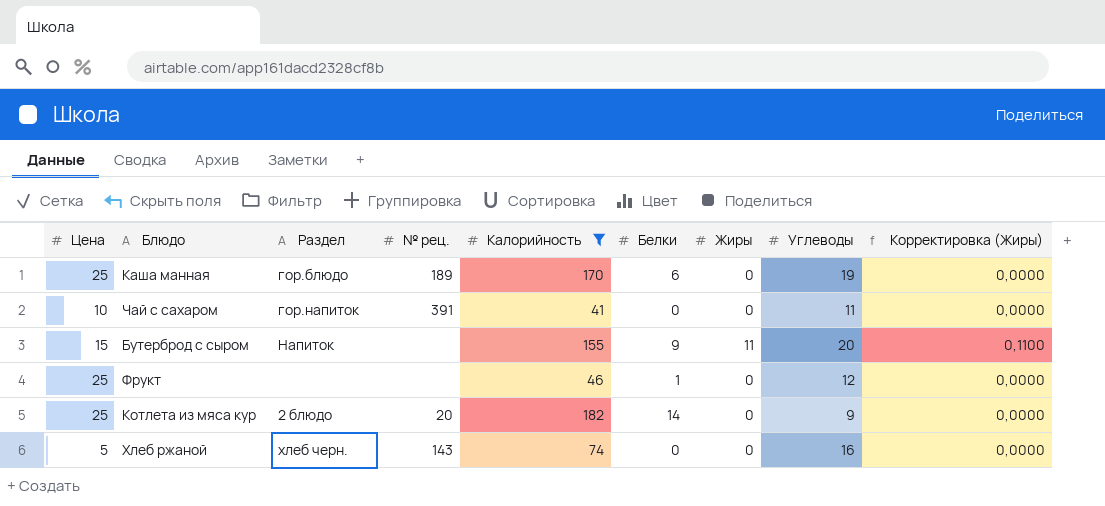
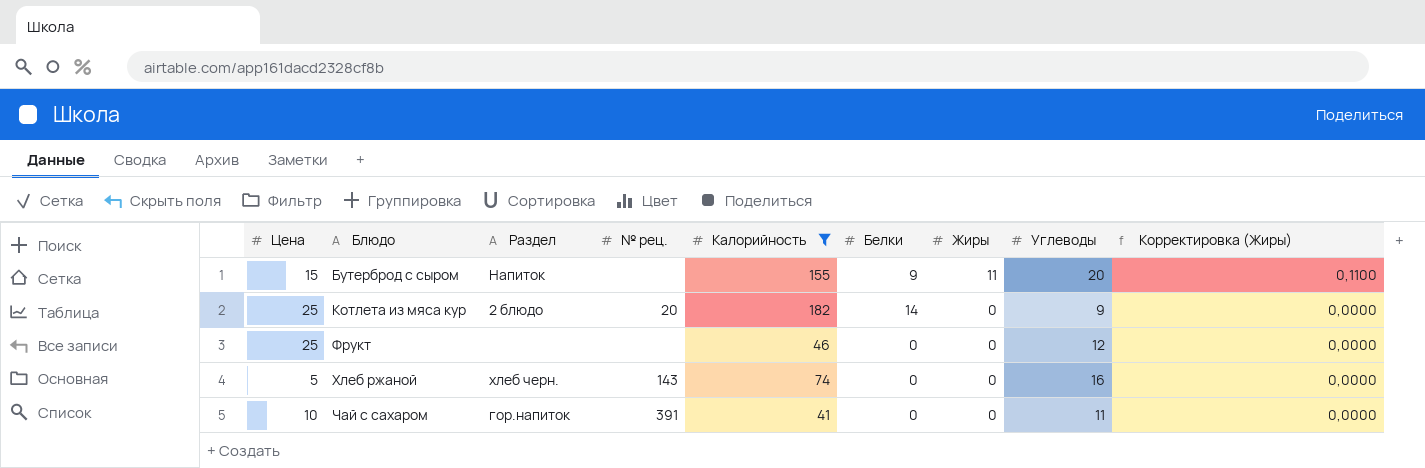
row order: none -> Блюдо ascending
row Каша манная: 25 | гор.блюдо | 189 | 170 | 6 | 0 | 19 | 0,0000 -> none
Фрукт | Белки: 1 -> 0

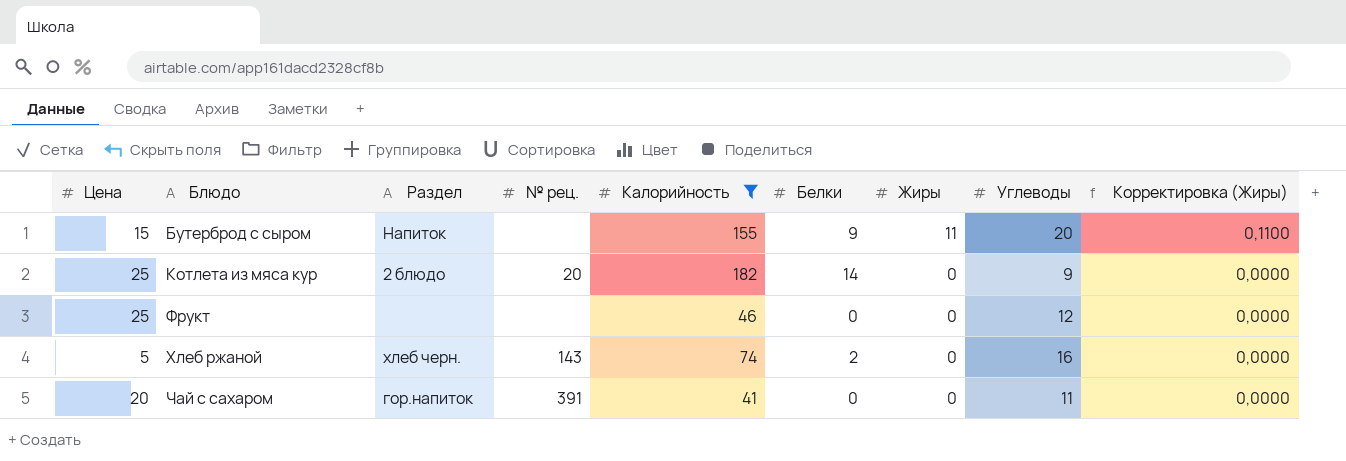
Хлеб ржаной | Белки: 0 -> 2
Чай с сахаром | Цена: 10 -> 20

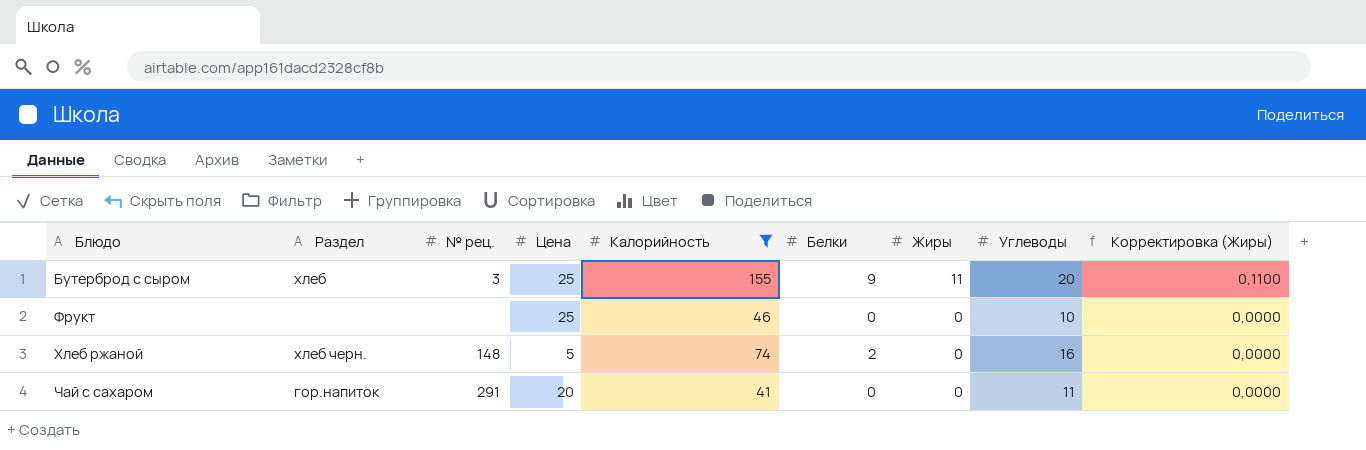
column Цена | position: 1 -> 4
row Котлета из мяса кур: 25 | 2 блюдо | 20 | 182 | 14 | 0 | 9 | 0,0000 -> none
Бутерброд с сыром | Раздел: Напиток -> хлеб
Бутерброд с сыром | № рец.: none -> 3
Бутерброд с сыром | Цена: 15 -> 25
Фрукт | Углеводы: 12 -> 10
Хлеб ржаной | № рец.: 143 -> 148
Чай с сахаром | № рец.: 391 -> 291

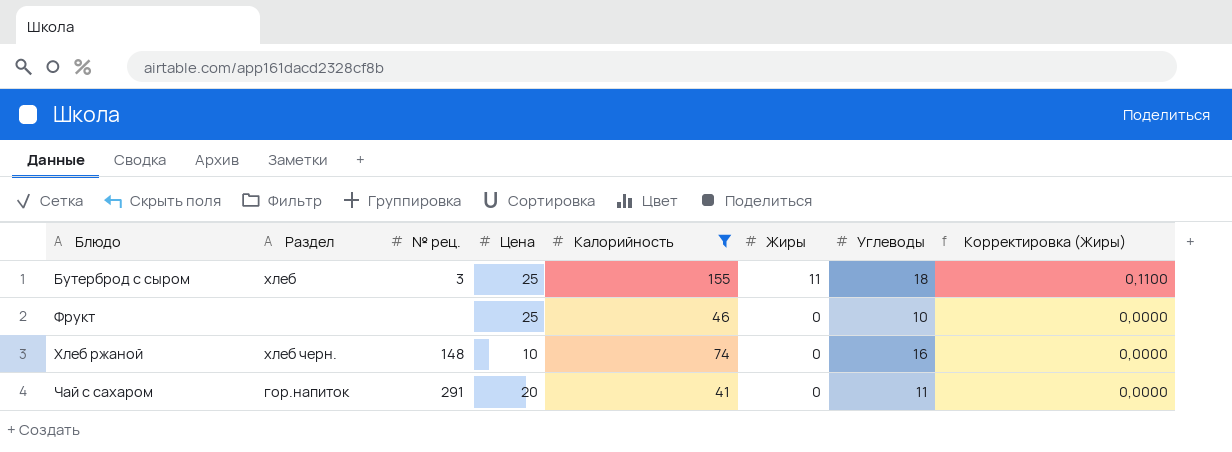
column Белки | position: 6 -> none
Бутерброд с сыром | Углеводы: 20 -> 18
Хлеб ржаной | Цена: 5 -> 10

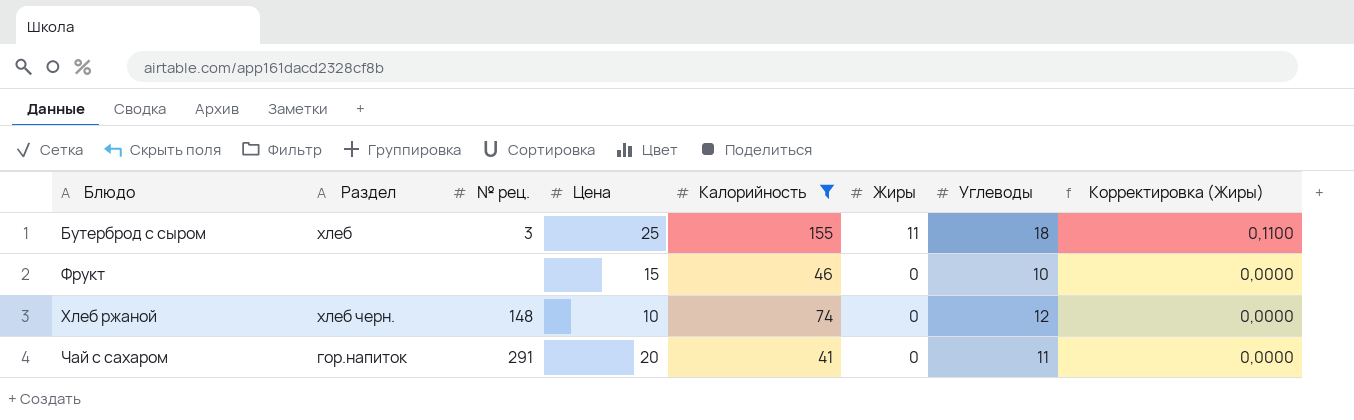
Фрукт | Цена: 25 -> 15
Хлеб ржаной | Углеводы: 16 -> 12

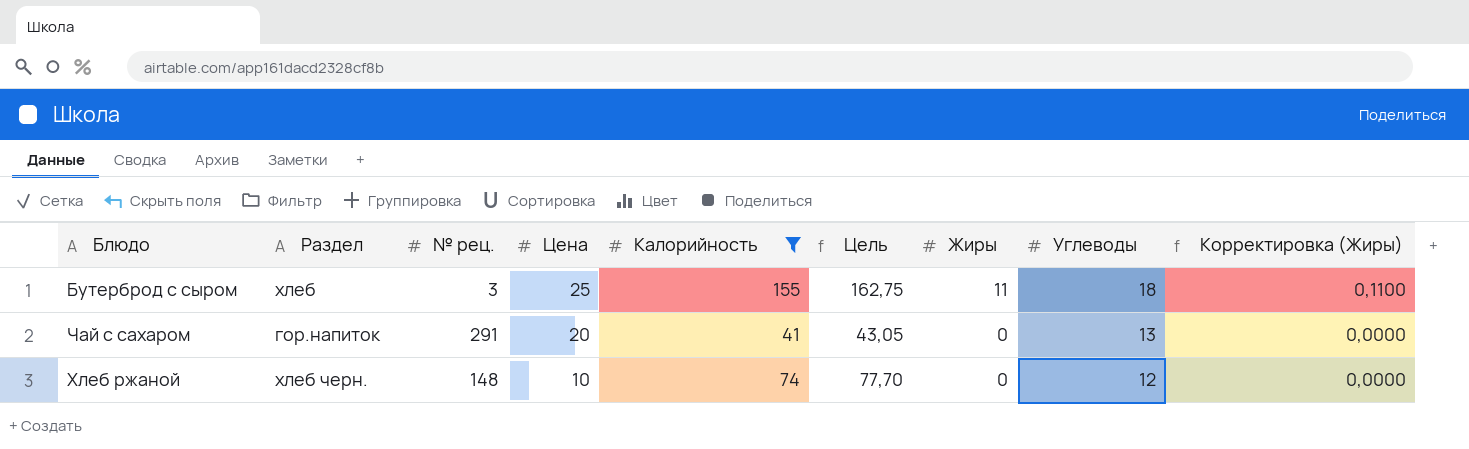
row order: Блюдо ascending -> Цена descending
column Цель | formula: none -> [Калорийность] * 1,05
row Фрукт: none | none | 15 | 46 | 0 | 10 | 0,0000 -> none
Чай с сахаром | Углеводы: 11 -> 13

